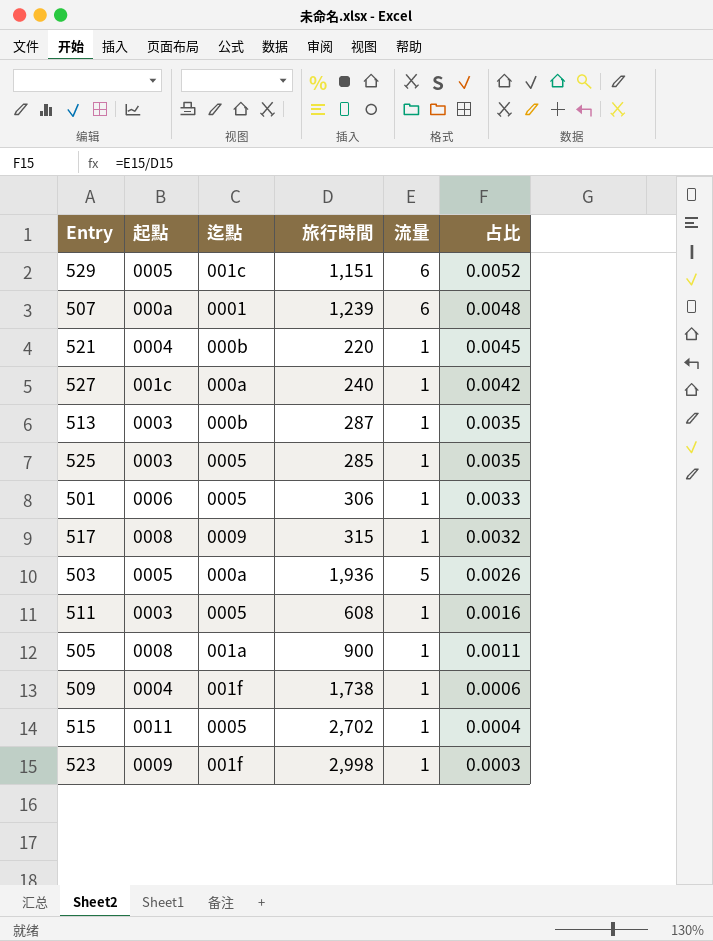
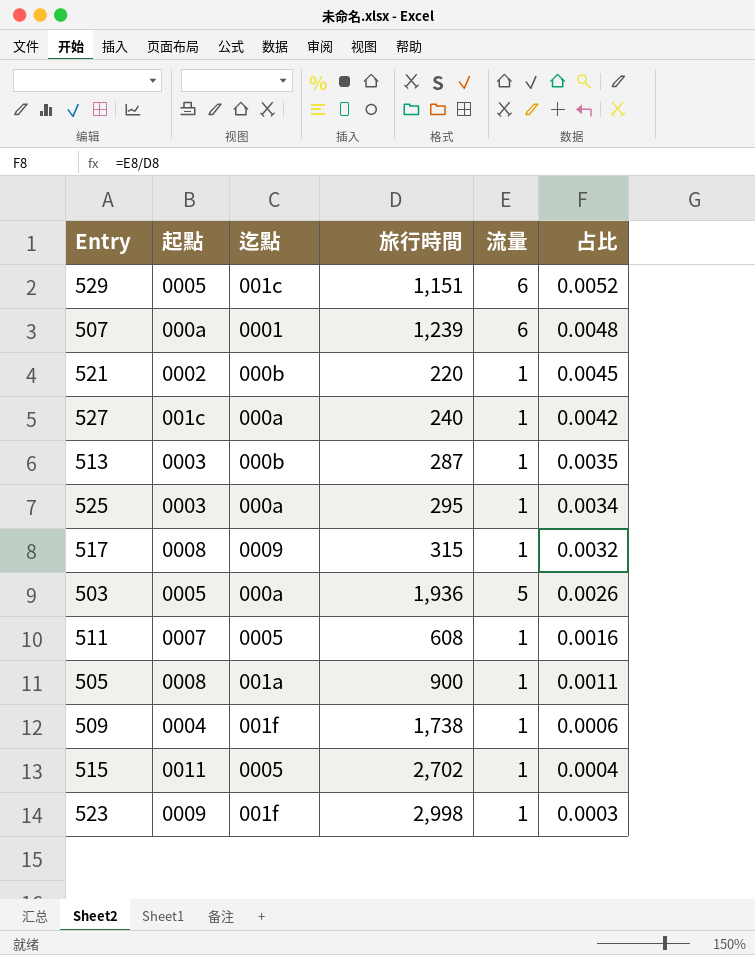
row 501: 0006 | 0005 | 306 | 1 | 0.0033 -> none
521 | 起點: 0004 -> 0002
525 | 迄點: 0005 -> 000a
525 | 旅行時間: 285 -> 295
525 | 占比: 0.0035 -> 0.0034
511 | 起點: 0003 -> 0007

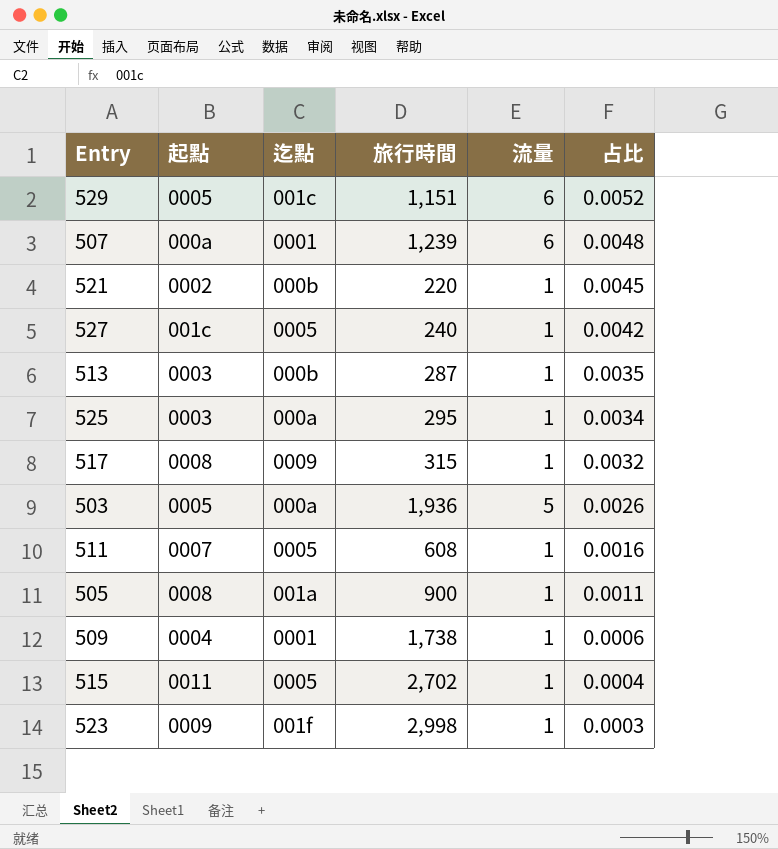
527 | 迄點: 000a -> 0005
509 | 迄點: 001f -> 0001

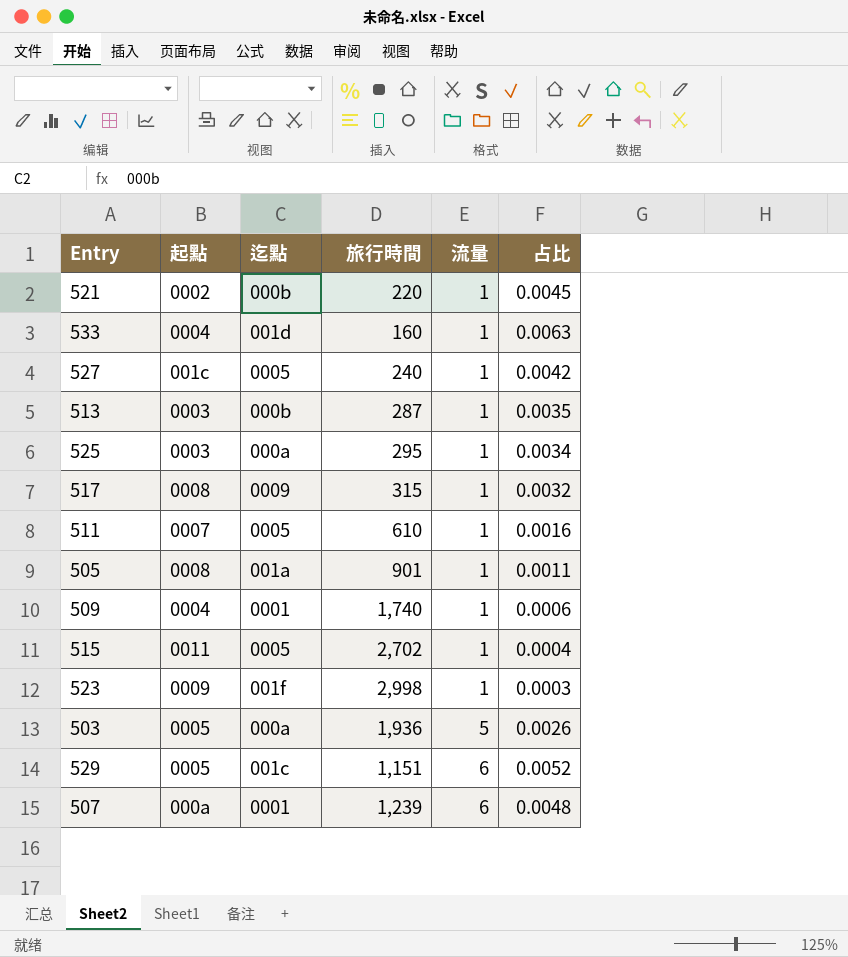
row order: 占比 descending -> 流量 ascending
row 533: none -> 0004 | 001d | 160 | 1 | 0.0063
511 | 旅行時間: 608 -> 610
505 | 旅行時間: 900 -> 901
509 | 旅行時間: 1,738 -> 1,740

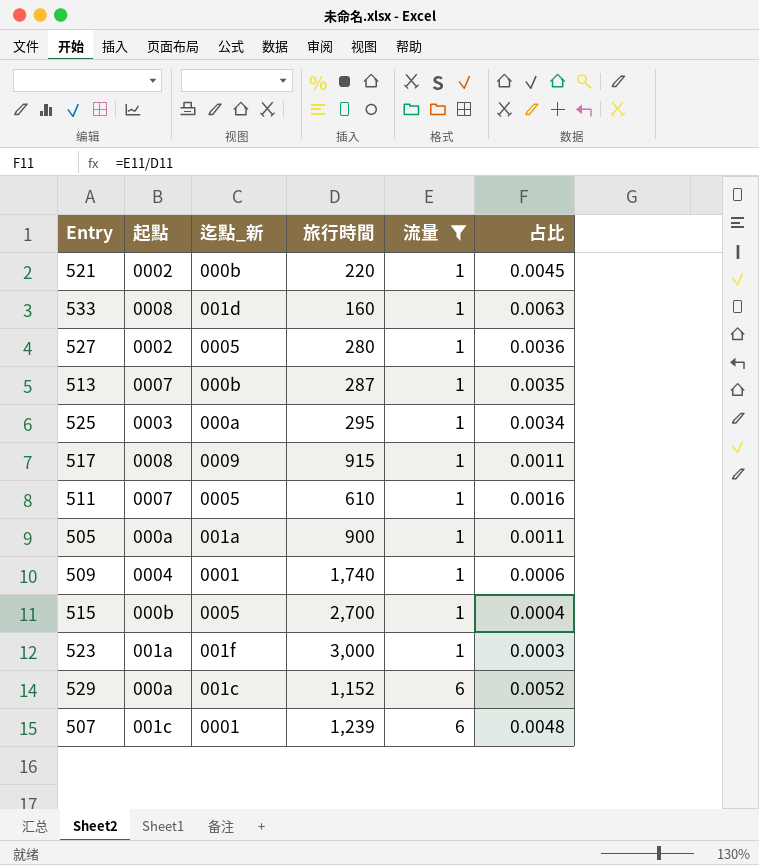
filter: none -> 流量 != 5
column name: 迄點 -> 迄點_新
533 | 起點: 0004 -> 0008
527 | 起點: 001c -> 0002
527 | 旅行時間: 240 -> 280
527 | 占比: 0.0042 -> 0.0036
513 | 起點: 0003 -> 0007
517 | 旅行時間: 315 -> 915
517 | 占比: 0.0032 -> 0.0011
505 | 起點: 0008 -> 000a
505 | 旅行時間: 901 -> 900
515 | 起點: 0011 -> 000b
515 | 旅行時間: 2,702 -> 2,700
523 | 起點: 0009 -> 001a
523 | 旅行時間: 2,998 -> 3,000
529 | 起點: 0005 -> 000a
529 | 旅行時間: 1,151 -> 1,152
507 | 起點: 000a -> 001c

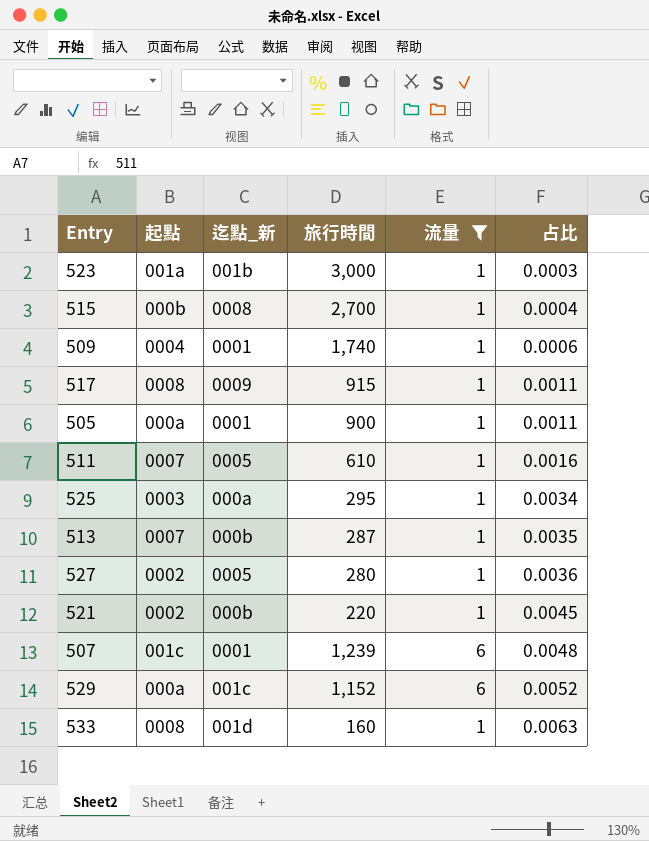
row order: 流量 ascending -> 占比 ascending
523 | 迄點_新: 001f -> 001b
515 | 迄點_新: 0005 -> 0008
505 | 迄點_新: 001a -> 0001

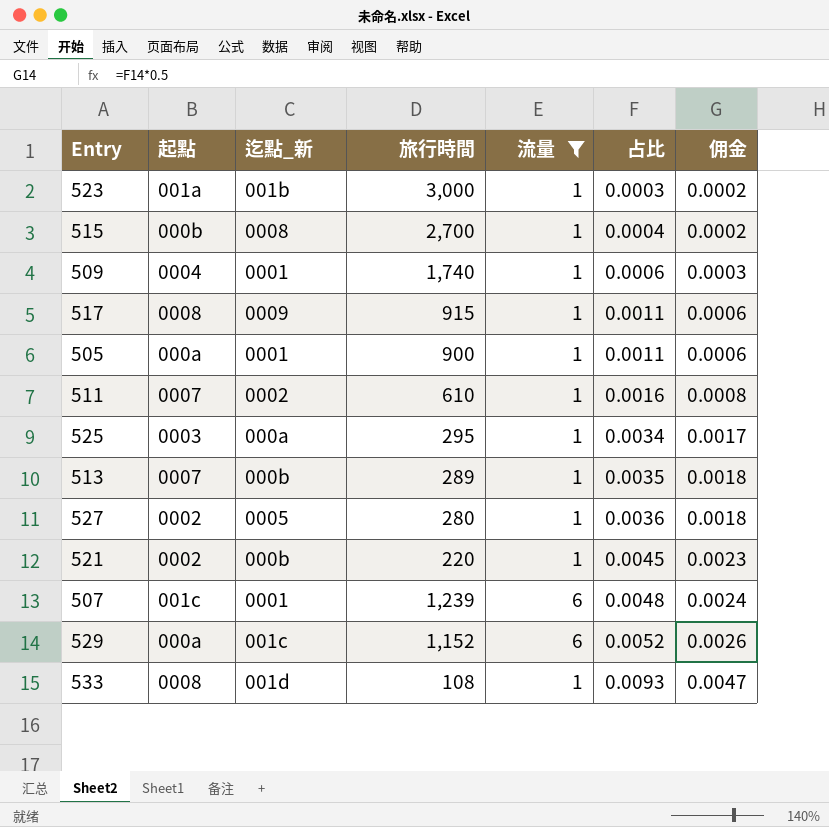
column 佣金 | formula: none -> [占比] * 0.5
511 | 迄點_新: 0005 -> 0002
513 | 旅行時間: 287 -> 289
533 | 旅行時間: 160 -> 108
533 | 占比: 0.0063 -> 0.0093

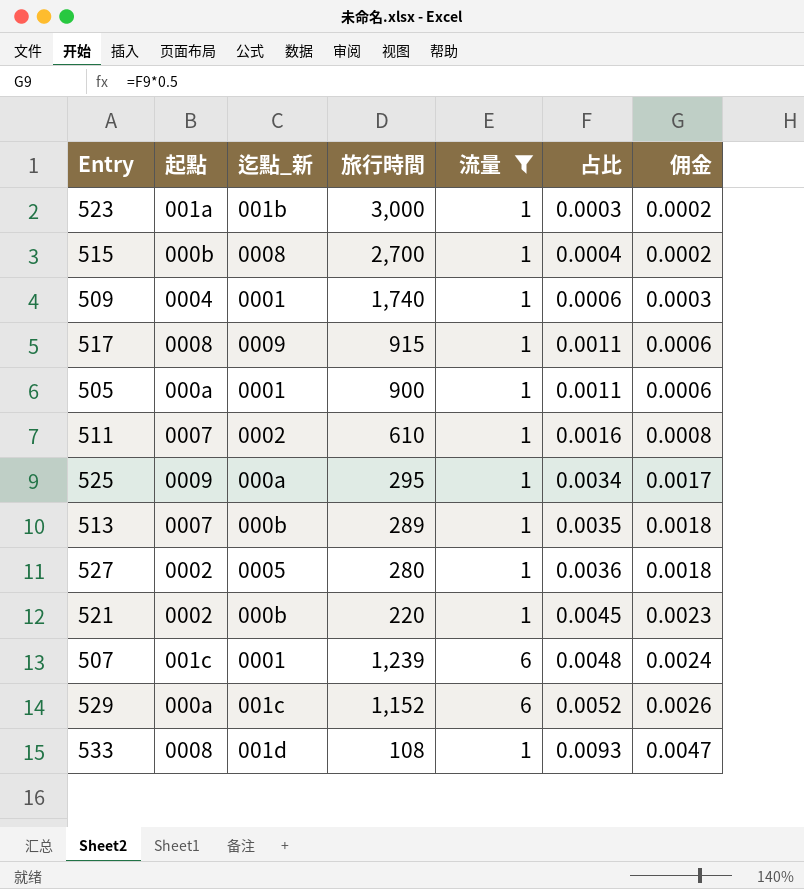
525 | 起點: 0003 -> 0009

